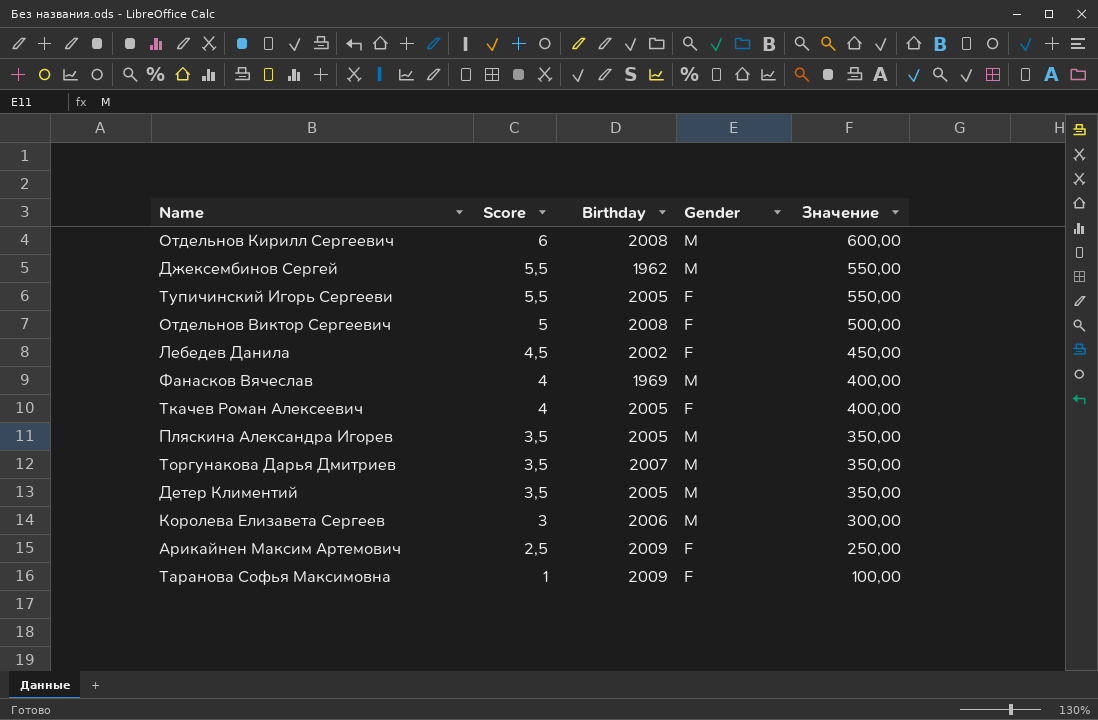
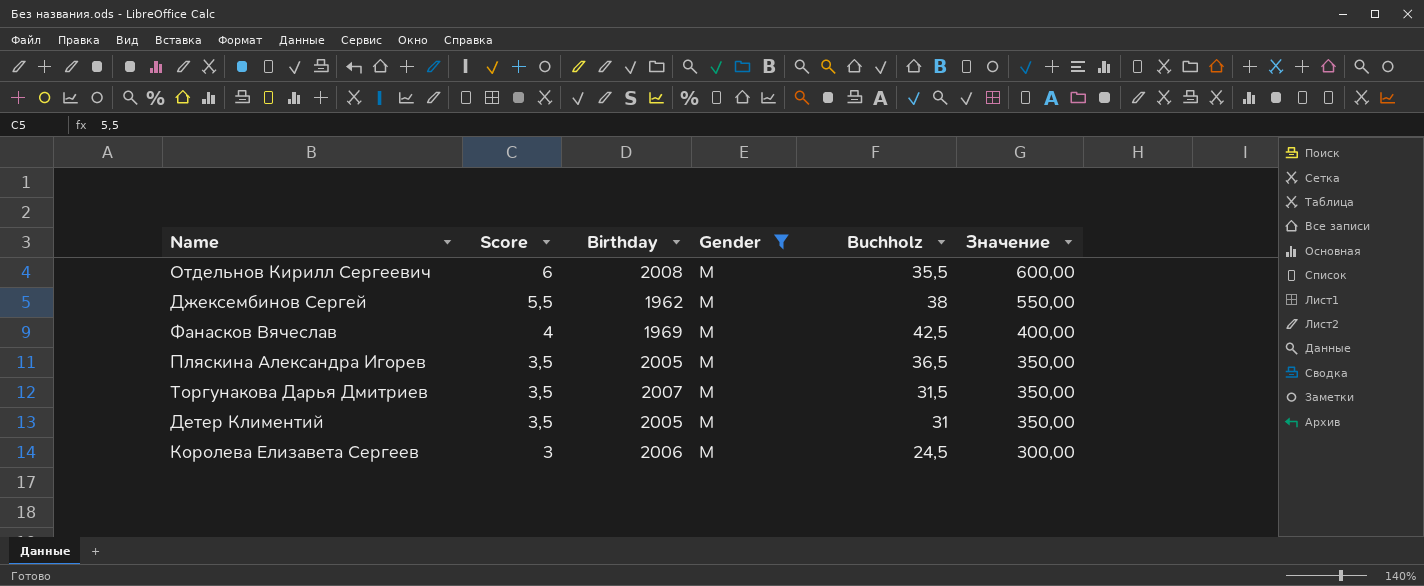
filter: none -> Gender = M
column Buchholz | position: none -> 5

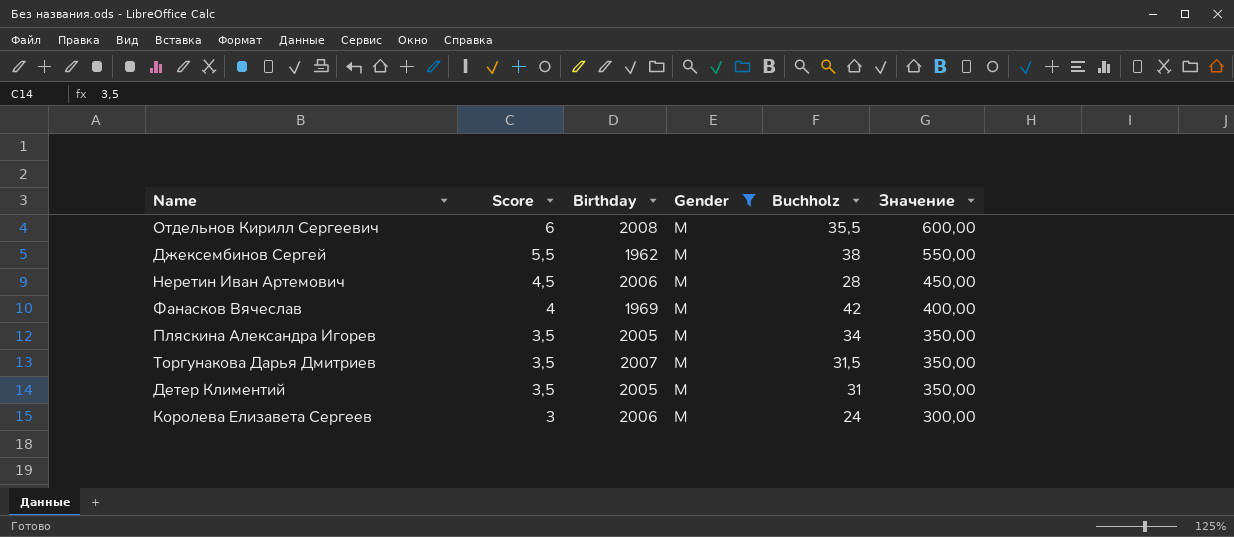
row Неретин Иван Артемович: none -> 4,5 | 2006 | M | 28 | 450,00
Фанасков Вячеслав | Buchholz: 42,5 -> 42
Пляскина Александра Игорев | Buchholz: 36,5 -> 34
Королева Елизавета Сергеев | Buchholz: 24,5 -> 24

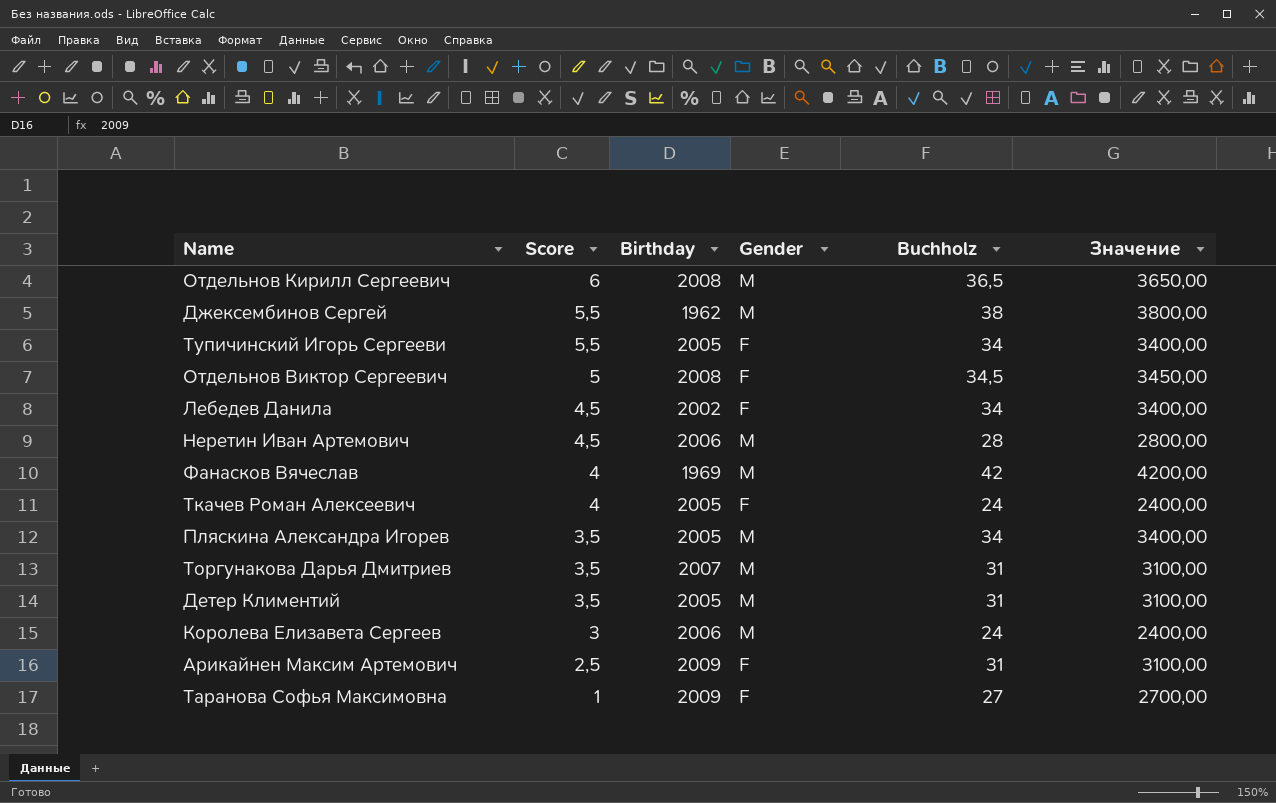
filter: Gender = M -> none
column Значение | formula: [Score] * 100 -> [Buchholz] * 100
Отдельнов Кирилл Сергеевич | Buchholz: 35,5 -> 36,5
Торгунакова Дарья Дмитриев | Buchholz: 31,5 -> 31

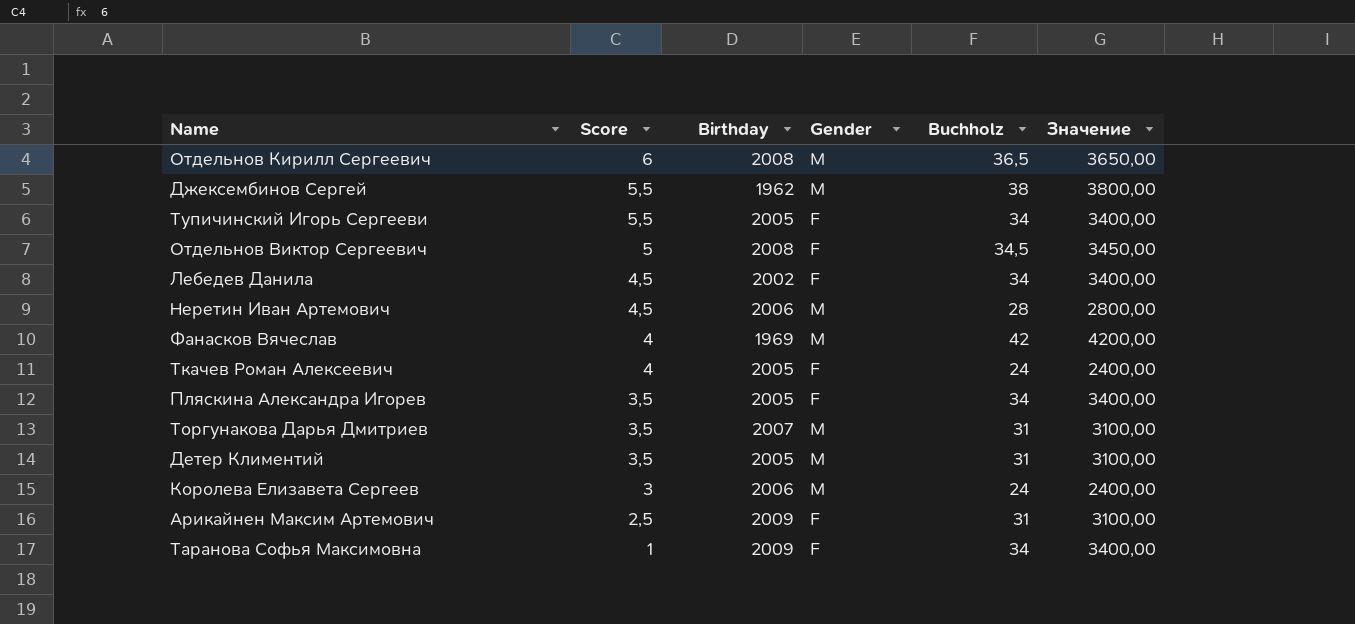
Пляскина Александра Игорев | Gender: M -> F
Таранова Софья Максимовна | Buchholz: 27 -> 34
Таранова Софья Максимовна | Значение: 2700,00 -> 3400,00

